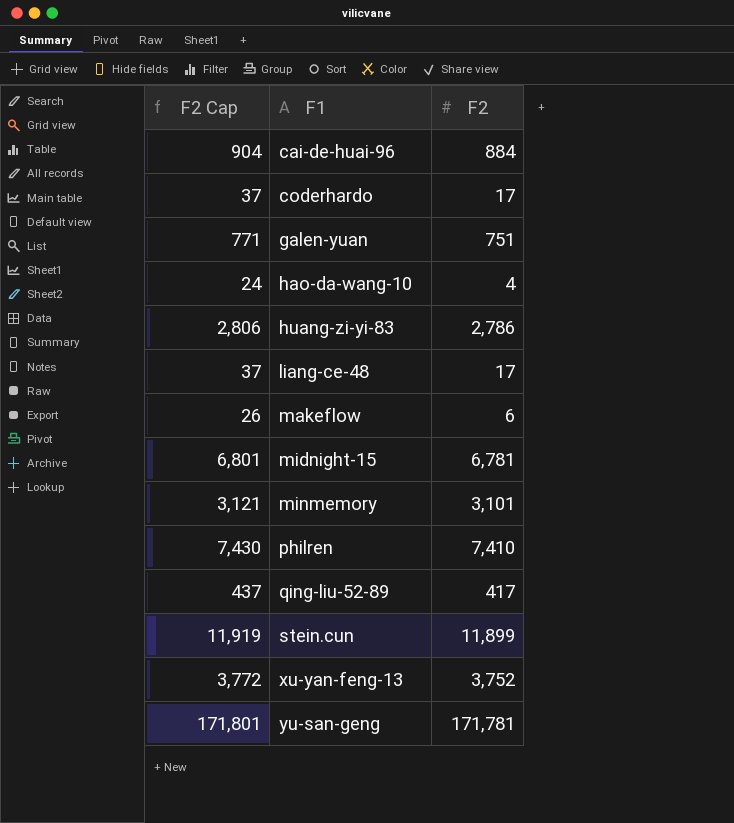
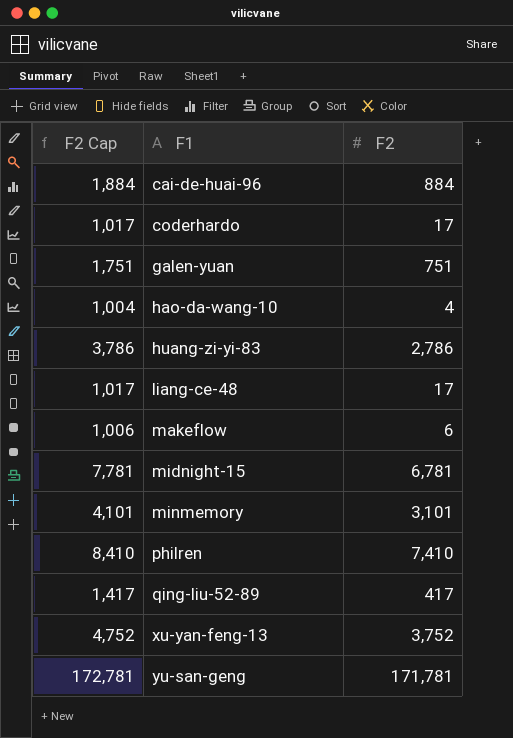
column F2 Cap | formula: [F2] + 20 -> [F2] + 1000
row stein.cun: 11,919 | 11,899 -> none

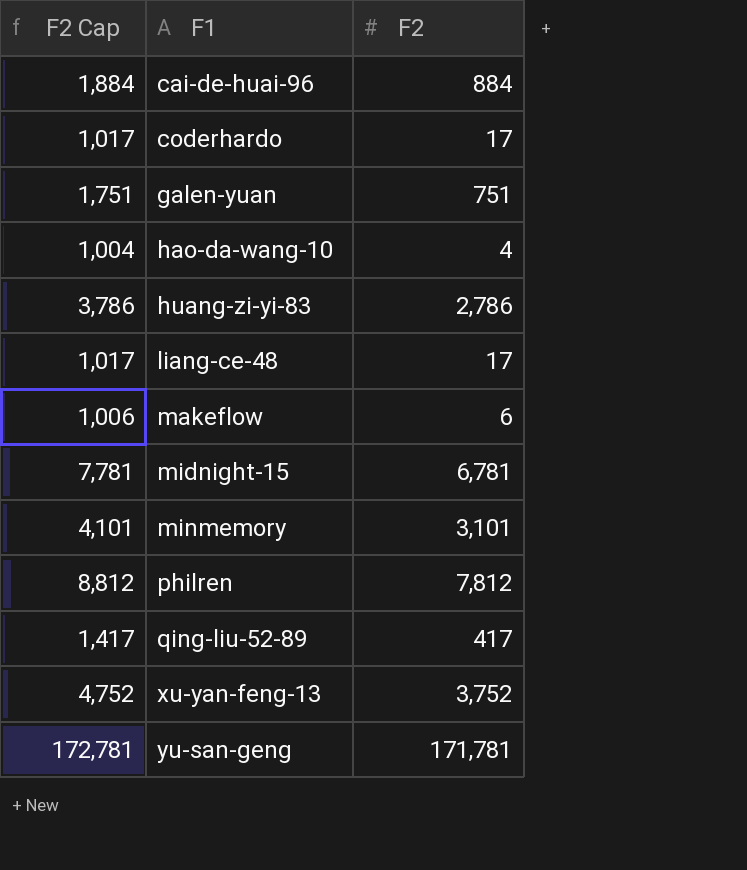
philren | F2 Cap: 8,410 -> 8,812
philren | F2: 7,410 -> 7,812

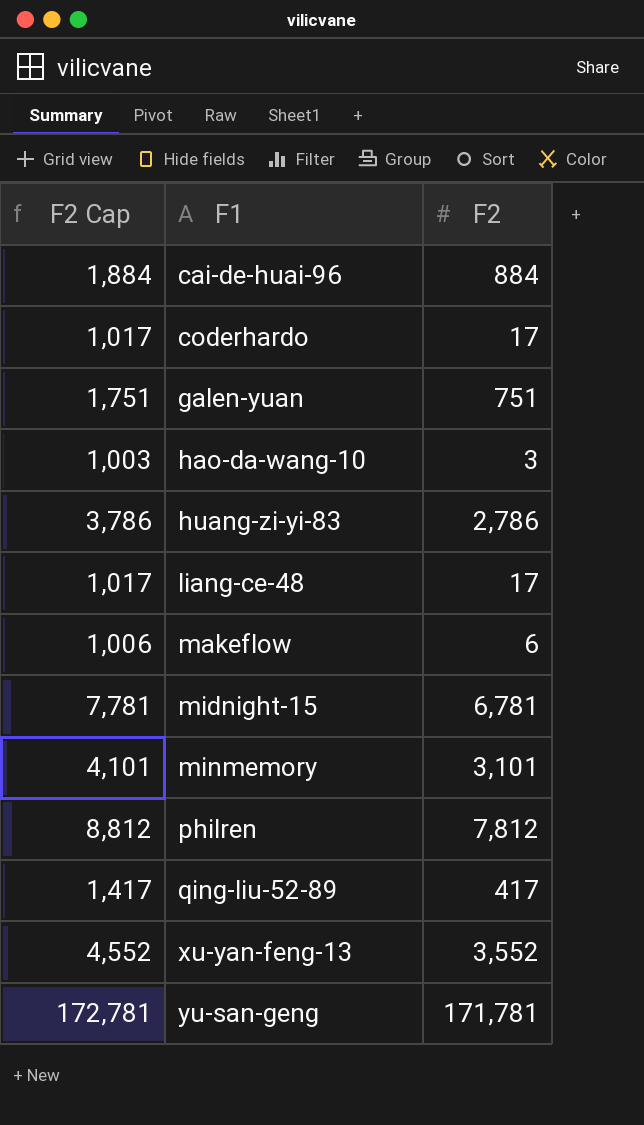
hao-da-wang-10 | F2 Cap: 1,004 -> 1,003
hao-da-wang-10 | F2: 4 -> 3
xu-yan-feng-13 | F2 Cap: 4,752 -> 4,552
xu-yan-feng-13 | F2: 3,752 -> 3,552

